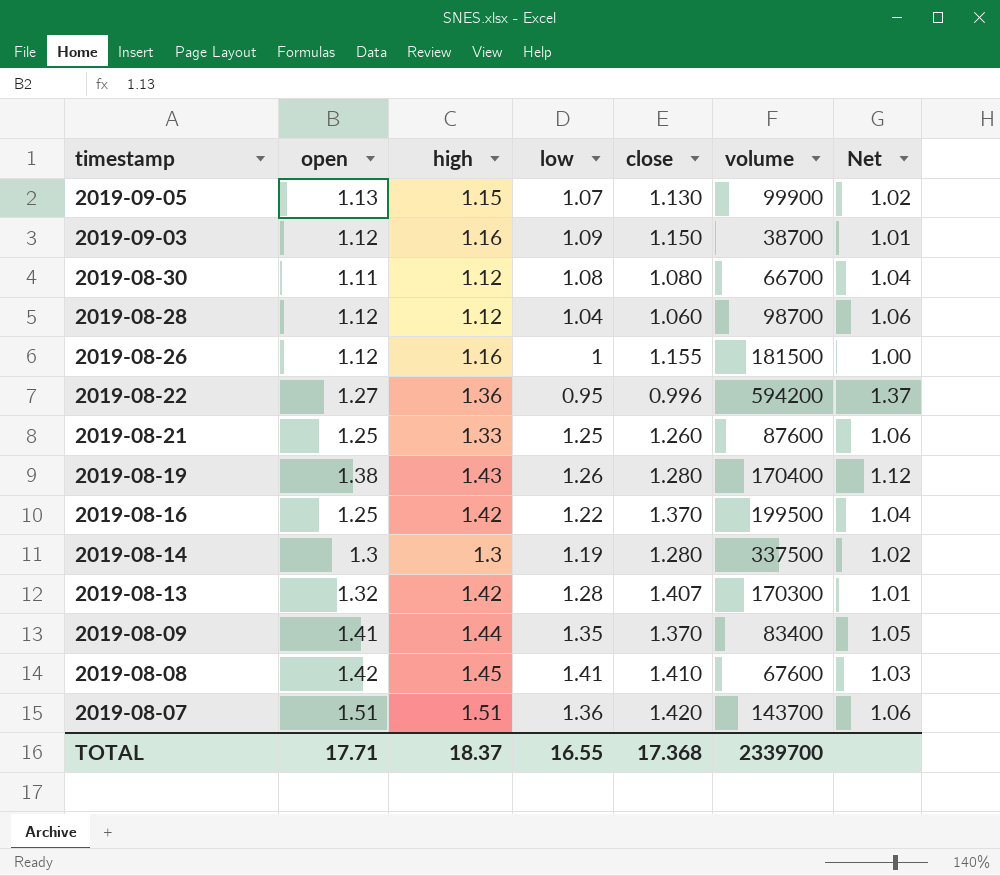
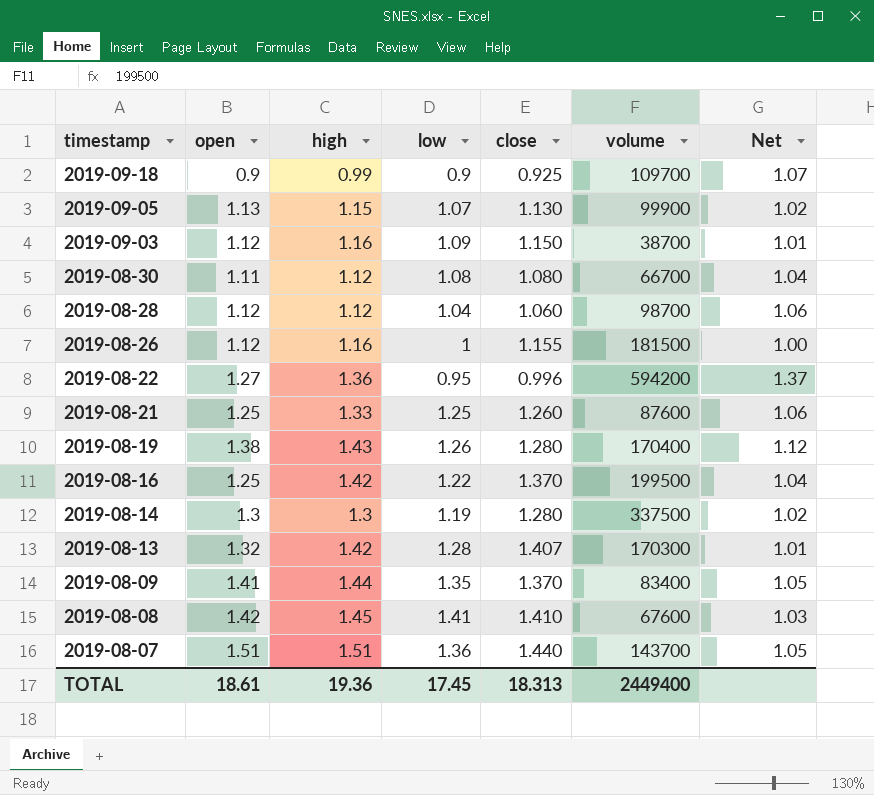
row 2019-09-18: none -> 0.9 | 0.99 | 0.9 | 0.925 | 109700 | 1.07
2019-08-07 | close: 1.420 -> 1.440
2019-08-07 | Net: 1.06 -> 1.05
TOTAL | open: 17.71 -> 18.61
TOTAL | high: 18.37 -> 19.36
TOTAL | low: 16.55 -> 17.45
TOTAL | close: 17.368 -> 18.313
TOTAL | volume: 2339700 -> 2449400

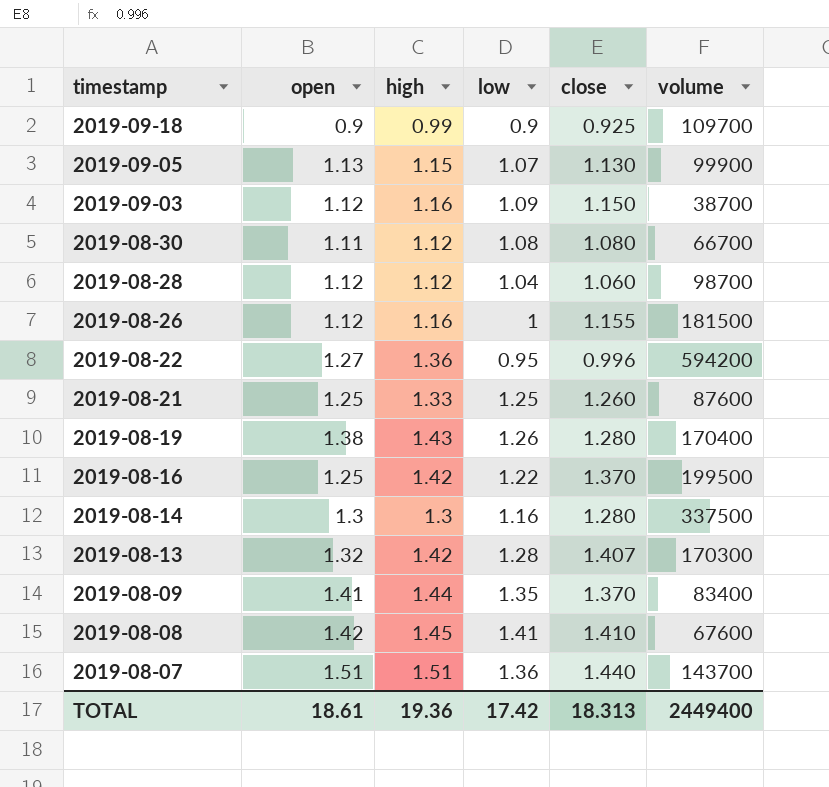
column Net | formula: [high] / [close] -> none
2019-08-14 | low: 1.19 -> 1.16
TOTAL | low: 17.45 -> 17.42

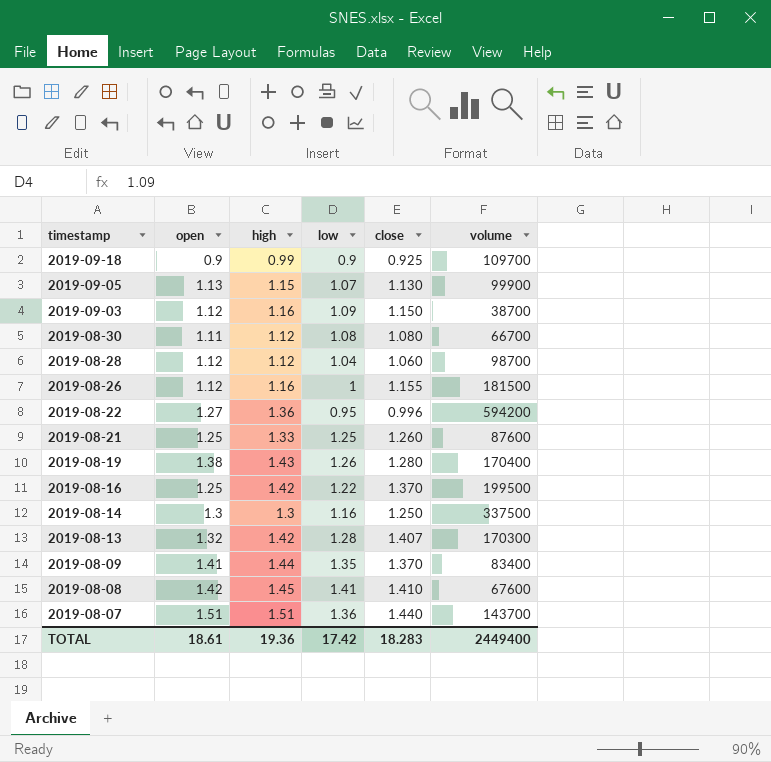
2019-08-14 | close: 1.280 -> 1.250
TOTAL | close: 18.313 -> 18.283

